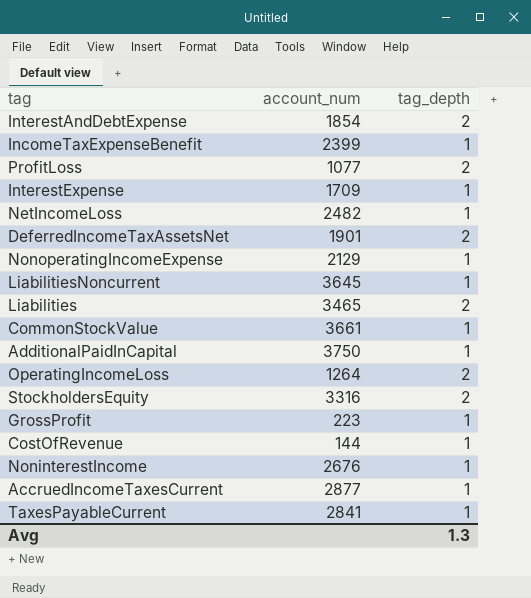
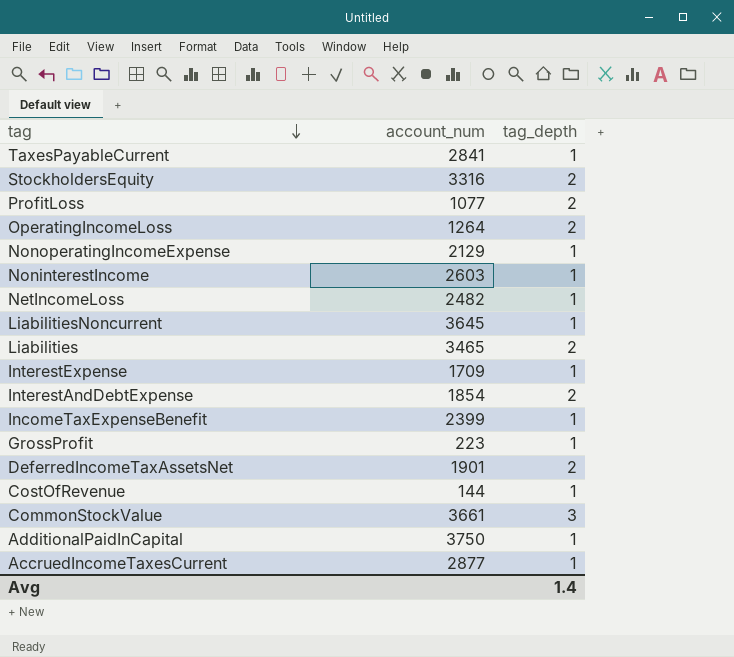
row order: none -> tag descending
NoninterestIncome | account_num: 2676 -> 2603
CommonStockValue | tag_depth: 1 -> 3
Avg | tag_depth: 1.3 -> 1.4

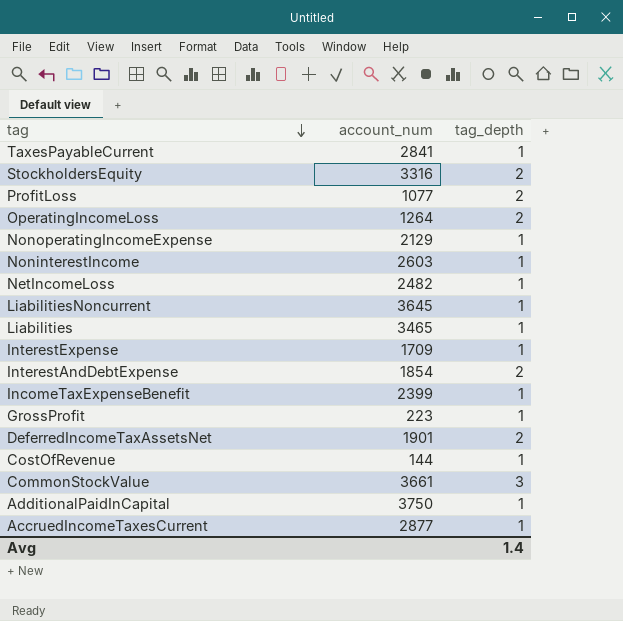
Liabilities | tag_depth: 2 -> 1

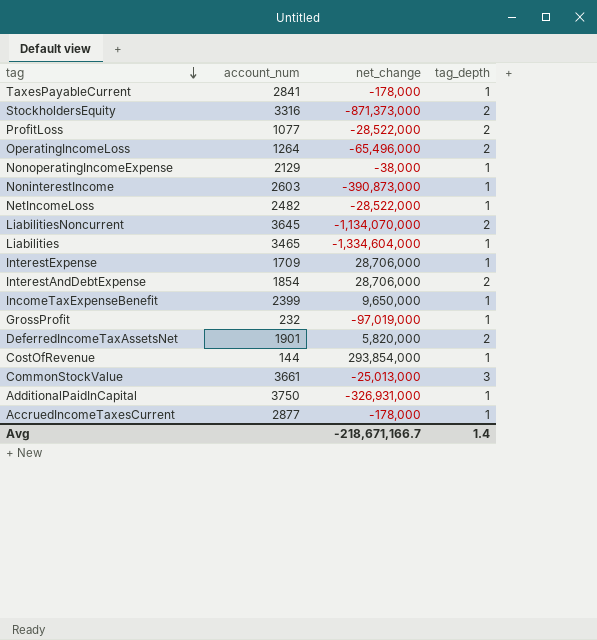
column net_change | position: none -> 3
LiabilitiesNoncurrent | tag_depth: 1 -> 2
GrossProfit | account_num: 223 -> 232

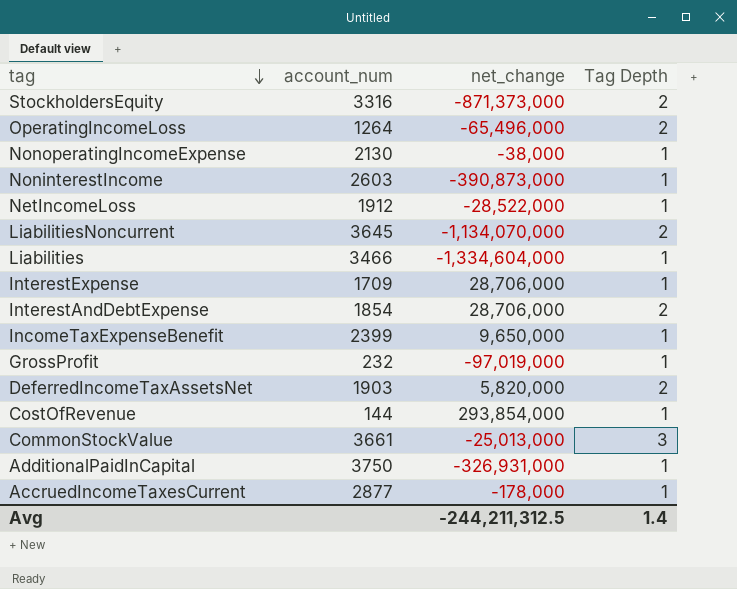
column name: tag_depth -> Tag Depth
row TaxesPayableCurrent: 2841 | -178,000 | 1 -> none
row ProfitLoss: 1077 | -28,522,000 | 2 -> none
NonoperatingIncomeExpense | account_num: 2129 -> 2130
NetIncomeLoss | account_num: 2482 -> 1912
Liabilities | account_num: 3465 -> 3466
DeferredIncomeTaxAssetsNet | account_num: 1901 -> 1903
Avg | net_change: -218,671,166.7 -> -244,211,312.5

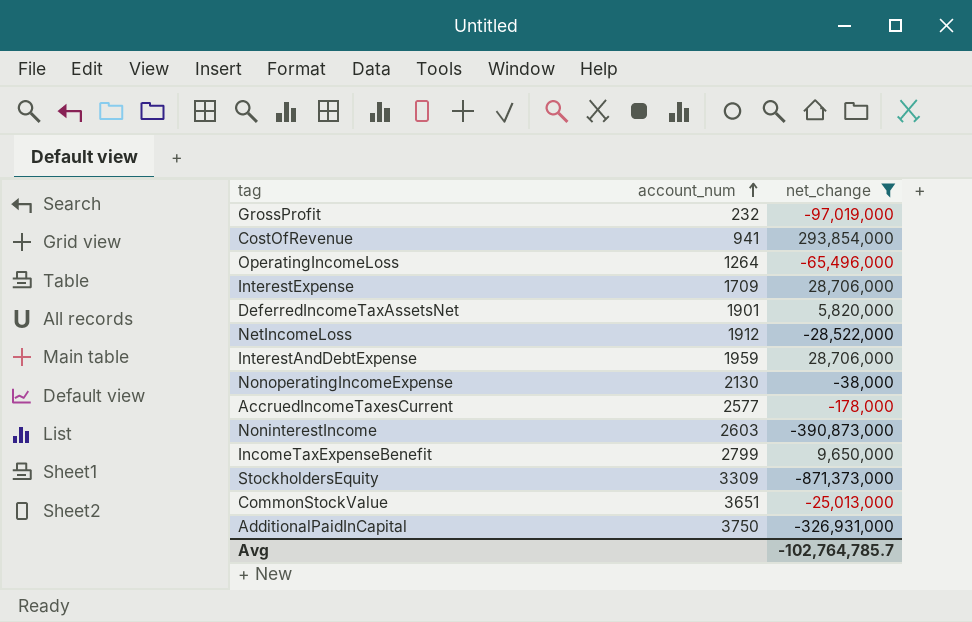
filter: none -> net_change >= -871,373,000
row order: tag descending -> account_num ascending
column Tag Depth | position: 4 -> none
CostOfRevenue | account_num: 144 -> 941
DeferredIncomeTaxAssetsNet | account_num: 1903 -> 1901
InterestAndDebtExpense | account_num: 1854 -> 1959
AccruedIncomeTaxesCurrent | account_num: 2877 -> 2577
IncomeTaxExpenseBenefit | account_num: 2399 -> 2799
StockholdersEquity | account_num: 3316 -> 3309
CommonStockValue | account_num: 3661 -> 3651
Avg | net_change: -244,211,312.5 -> -102,764,785.7

